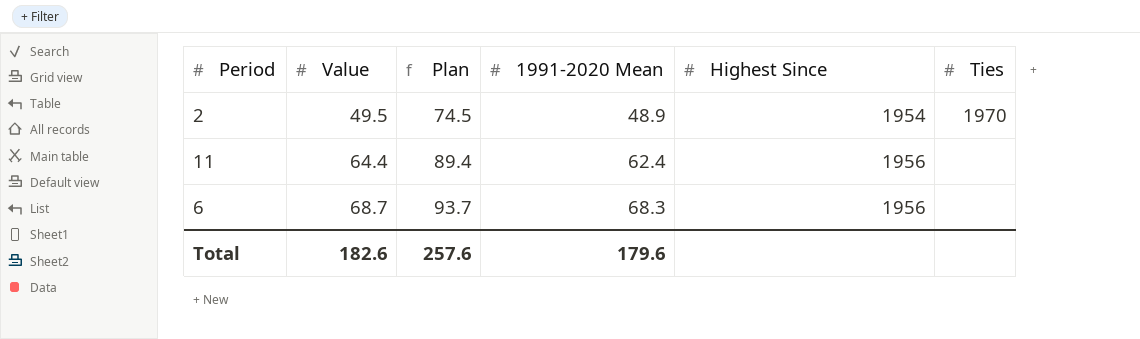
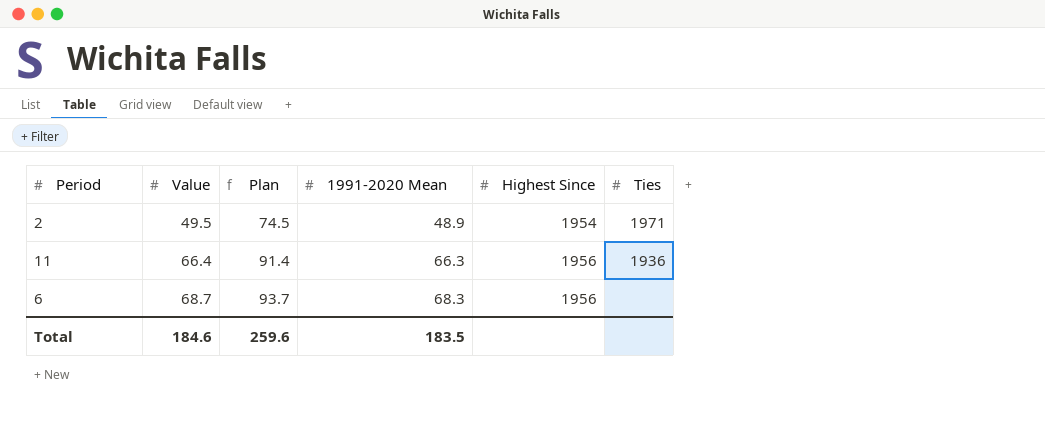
2 | Ties: 1970 -> 1971
11 | Value: 64.4 -> 66.4
11 | Plan: 89.4 -> 91.4
11 | 1991-2020 Mean: 62.4 -> 66.3
11 | Ties: none -> 1936
Total | Value: 182.6 -> 184.6
Total | Plan: 257.6 -> 259.6
Total | 1991-2020 Mean: 179.6 -> 183.5

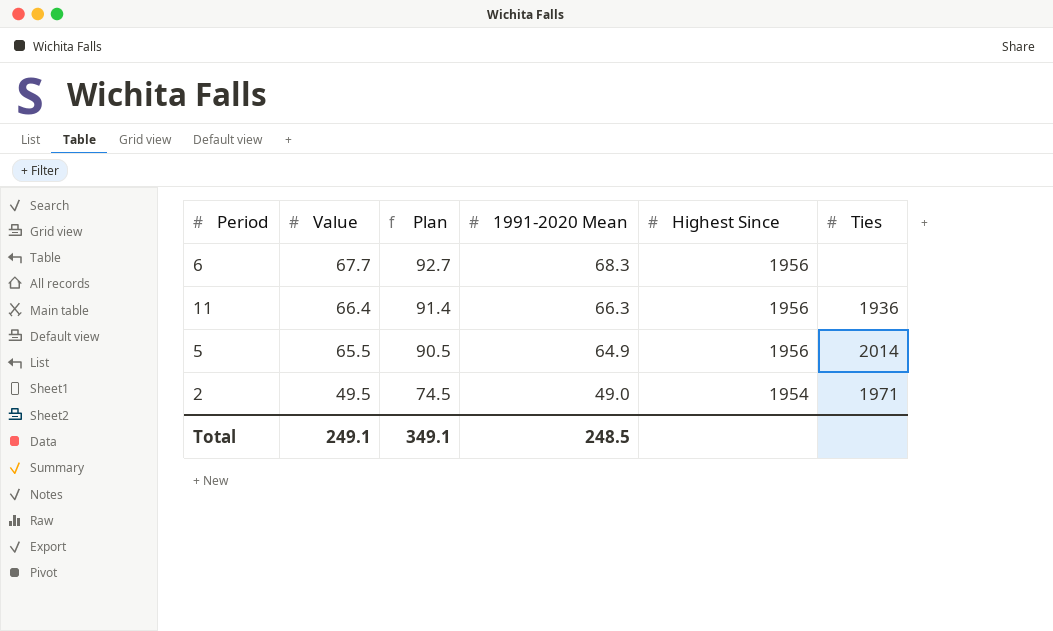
row order: Value ascending -> Value descending
6 | Value: 68.7 -> 67.7
6 | Plan: 93.7 -> 92.7
row 5: none -> 65.5 | 90.5 | 64.9 | 1956 | 2014
2 | 1991-2020 Mean: 48.9 -> 49.0
Total | Value: 184.6 -> 249.1
Total | Plan: 259.6 -> 349.1
Total | 1991-2020 Mean: 183.5 -> 248.5

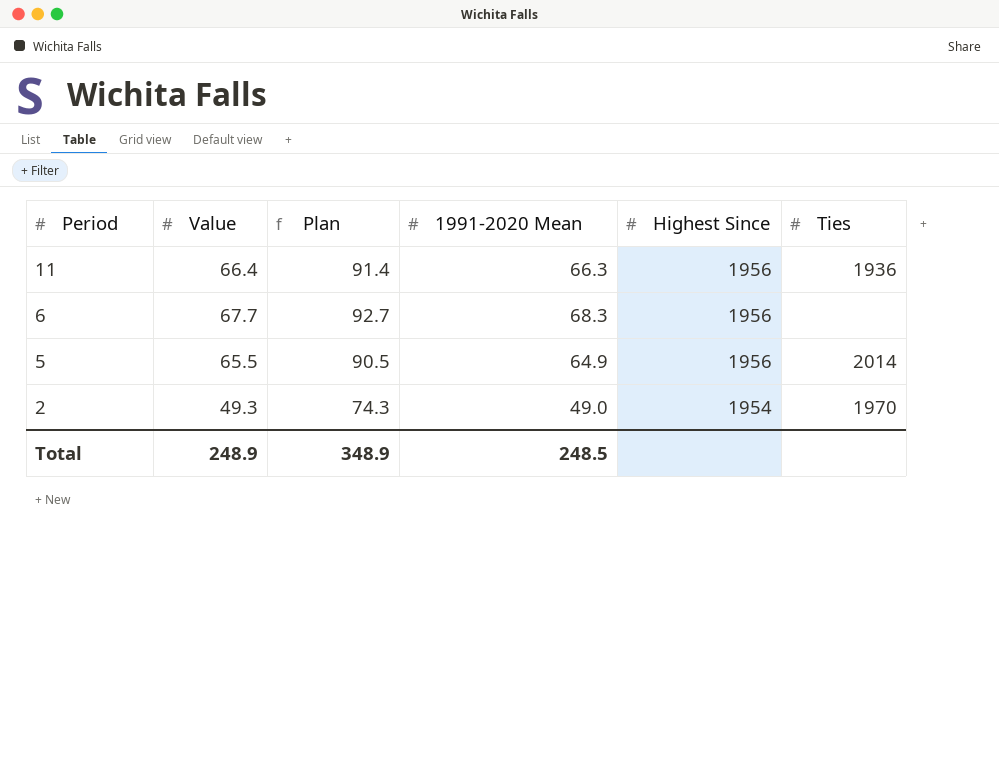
row order: Value descending -> Period descending
2 | Value: 49.5 -> 49.3
2 | Plan: 74.5 -> 74.3
2 | Ties: 1971 -> 1970
Total | Value: 249.1 -> 248.9
Total | Plan: 349.1 -> 348.9

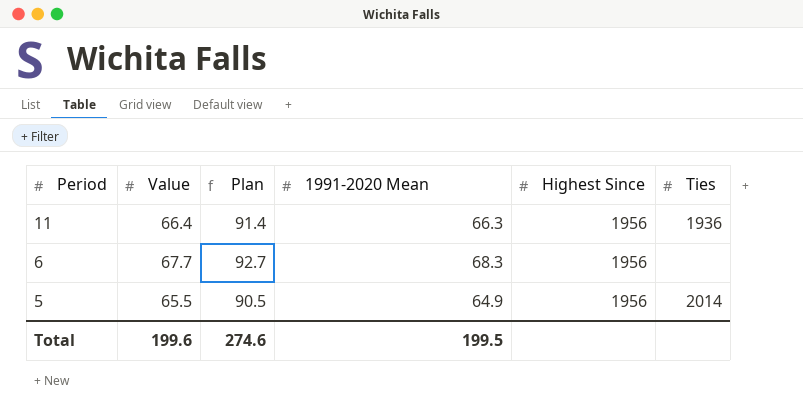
row 2: 49.3 | 74.3 | 49.0 | 1954 | 1970 -> none
Total | Value: 248.9 -> 199.6
Total | Plan: 348.9 -> 274.6
Total | 1991-2020 Mean: 248.5 -> 199.5

